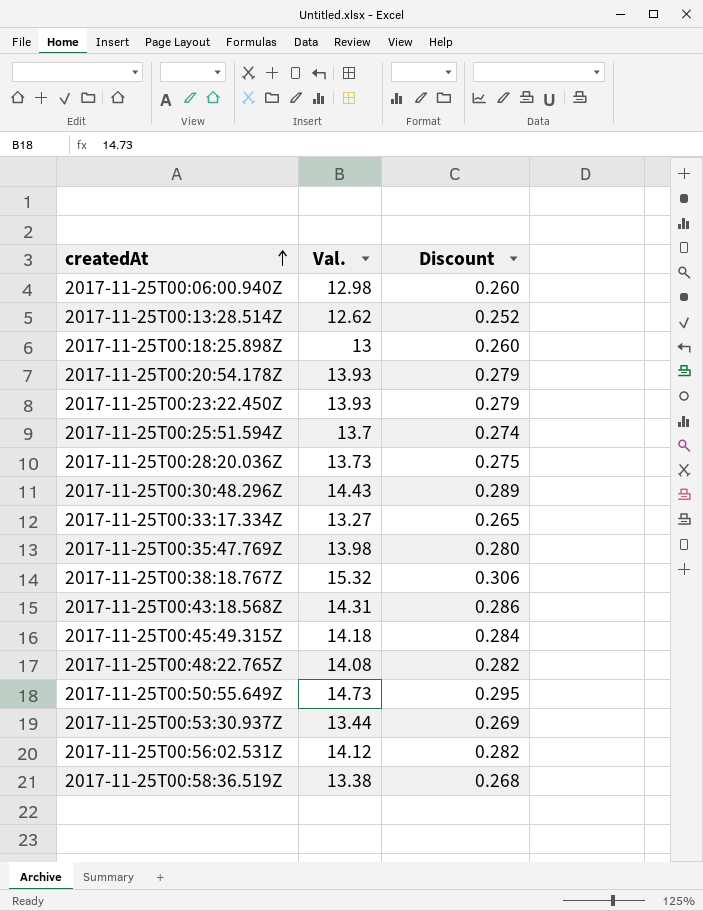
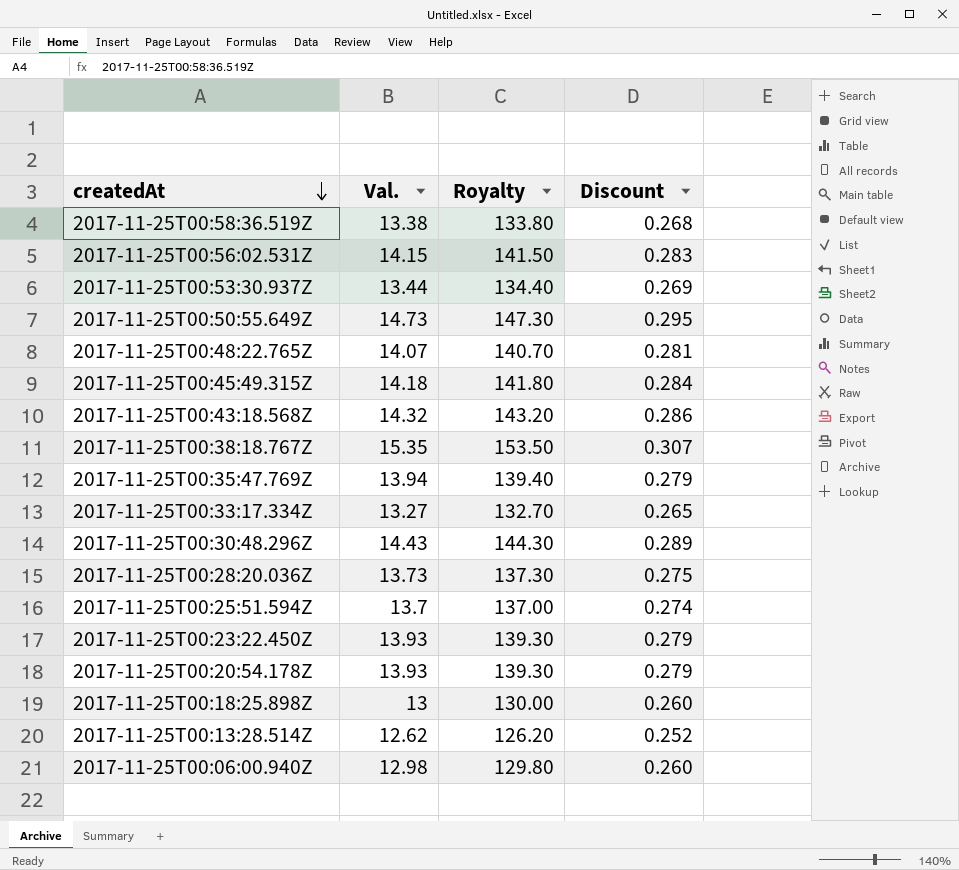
row order: createdAt ascending -> createdAt descending
column Royalty | formula: none -> [Val.] * 10
2017-11-25T00:56:02.531Z | Val.: 14.12 -> 14.15
2017-11-25T00:56:02.531Z | Discount: 0.282 -> 0.283
2017-11-25T00:48:22.765Z | Val.: 14.08 -> 14.07
2017-11-25T00:48:22.765Z | Discount: 0.282 -> 0.281
2017-11-25T00:43:18.568Z | Val.: 14.31 -> 14.32
2017-11-25T00:38:18.767Z | Val.: 15.32 -> 15.35
2017-11-25T00:38:18.767Z | Discount: 0.306 -> 0.307
2017-11-25T00:35:47.769Z | Val.: 13.98 -> 13.94
2017-11-25T00:35:47.769Z | Discount: 0.280 -> 0.279

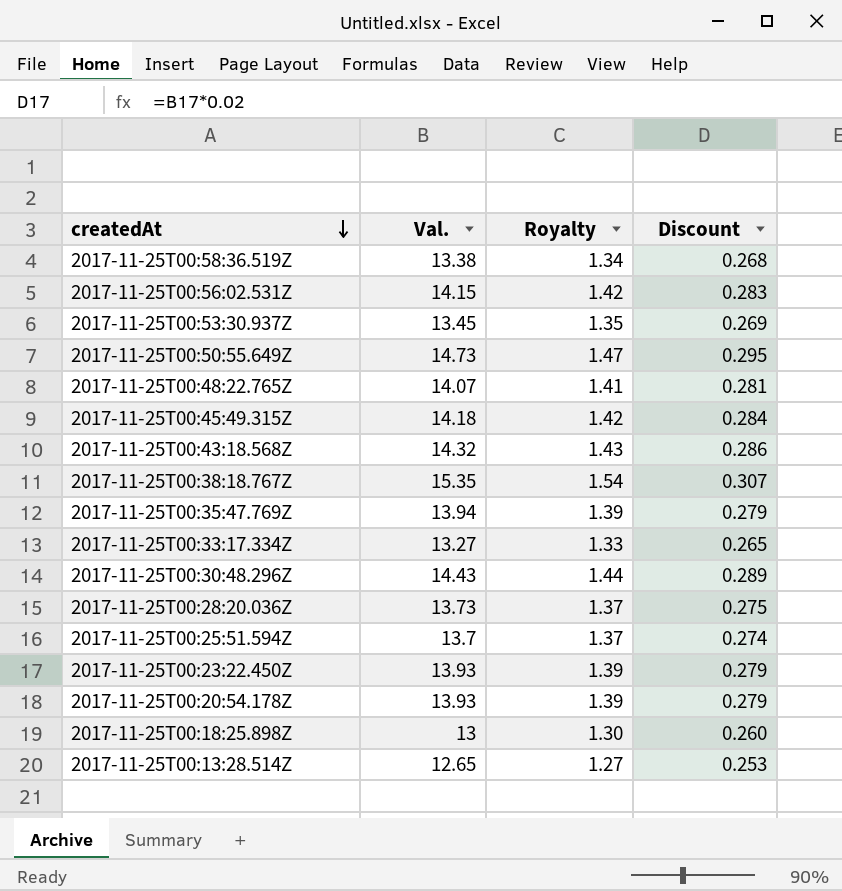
column Royalty | formula: [Val.] * 10 -> [Val.] * 0.1
row 2017-11-25T00:06:00.940Z: 12.98 | 129.80 | 0.260 -> none
2017-11-25T00:53:30.937Z | Val.: 13.44 -> 13.45
2017-11-25T00:13:28.514Z | Val.: 12.62 -> 12.65
2017-11-25T00:13:28.514Z | Discount: 0.252 -> 0.253

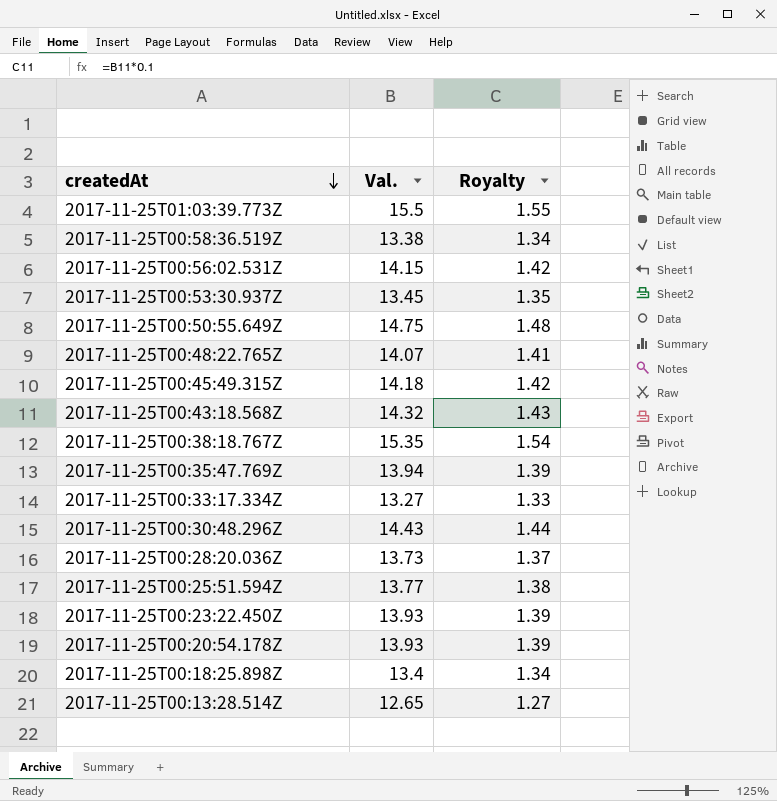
column Discount | formula: [Val.] * 0.02 -> none
row 2017-11-25T01:03:39.773Z: none -> 15.5 | 1.55
2017-11-25T00:50:55.649Z | Val.: 14.73 -> 14.75
2017-11-25T00:50:55.649Z | Royalty: 1.47 -> 1.48
2017-11-25T00:25:51.594Z | Val.: 13.7 -> 13.77
2017-11-25T00:25:51.594Z | Royalty: 1.37 -> 1.38
2017-11-25T00:18:25.898Z | Val.: 13 -> 13.4
2017-11-25T00:18:25.898Z | Royalty: 1.30 -> 1.34

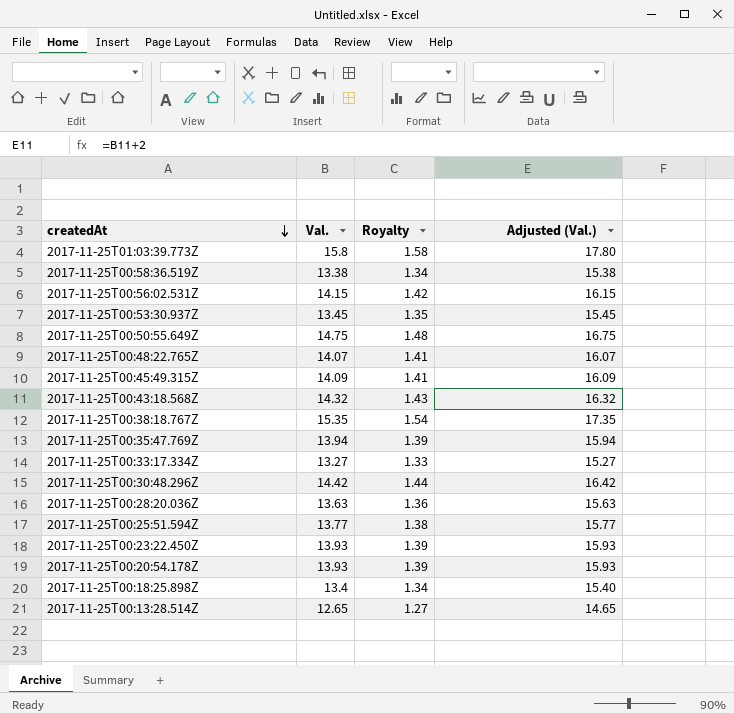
column Adjusted (Val.) | formula: none -> [Val.] + 2
2017-11-25T01:03:39.773Z | Val.: 15.5 -> 15.8
2017-11-25T01:03:39.773Z | Royalty: 1.55 -> 1.58
2017-11-25T00:45:49.315Z | Val.: 14.18 -> 14.09
2017-11-25T00:45:49.315Z | Royalty: 1.42 -> 1.41
2017-11-25T00:30:48.296Z | Val.: 14.43 -> 14.42
2017-11-25T00:28:20.036Z | Val.: 13.73 -> 13.63
2017-11-25T00:28:20.036Z | Royalty: 1.37 -> 1.36

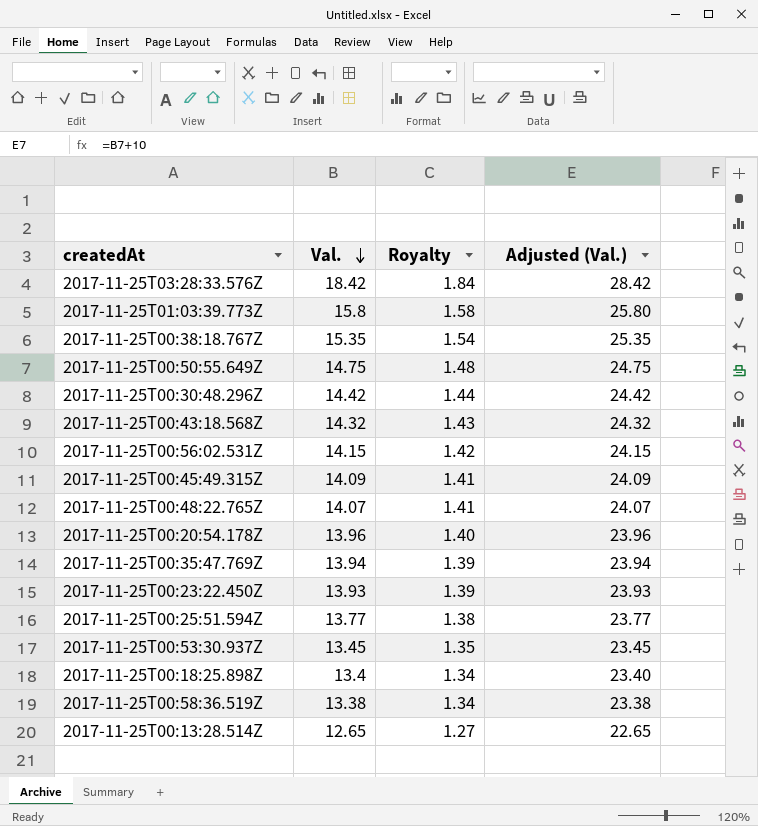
row order: createdAt descending -> Val. descending
column Adjusted (Val.) | formula: [Val.] + 2 -> [Val.] + 10
row 2017-11-25T00:33:17.334Z: 13.27 | 1.33 | 15.27 -> none
row 2017-11-25T00:28:20.036Z: 13.63 | 1.36 | 15.63 -> none
row 2017-11-25T03:28:33.576Z: none -> 18.42 | 1.84 | 28.42
2017-11-25T00:20:54.178Z | Val.: 13.93 -> 13.96
2017-11-25T00:20:54.178Z | Royalty: 1.39 -> 1.40

